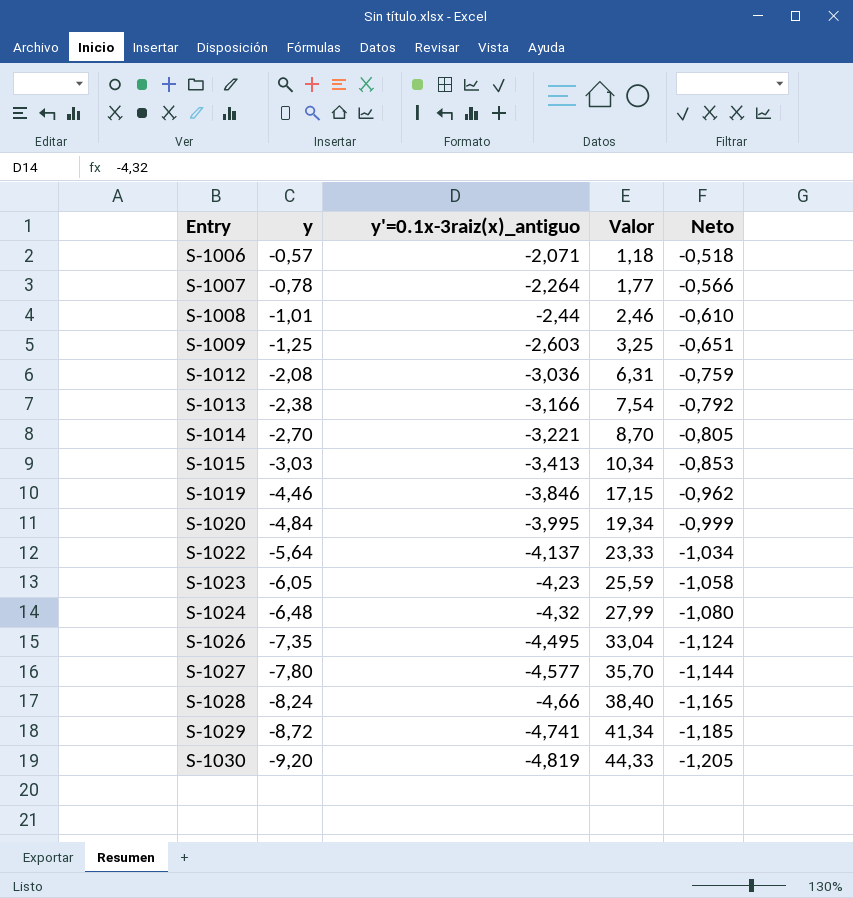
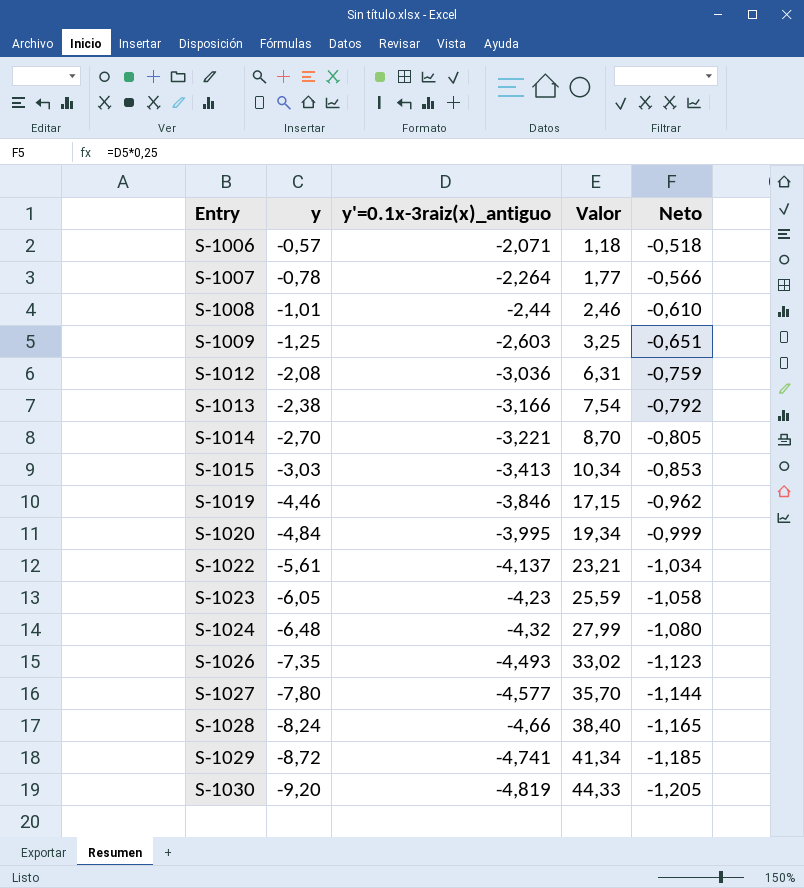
S-1022 | y: -5,64 -> -5,61
S-1022 | Valor: 23,33 -> 23,21
S-1026 | y'=0.1x-3raiz(x)_antiguo: -4,495 -> -4,493
S-1026 | Valor: 33,04 -> 33,02
S-1026 | Neto: -1,124 -> -1,123

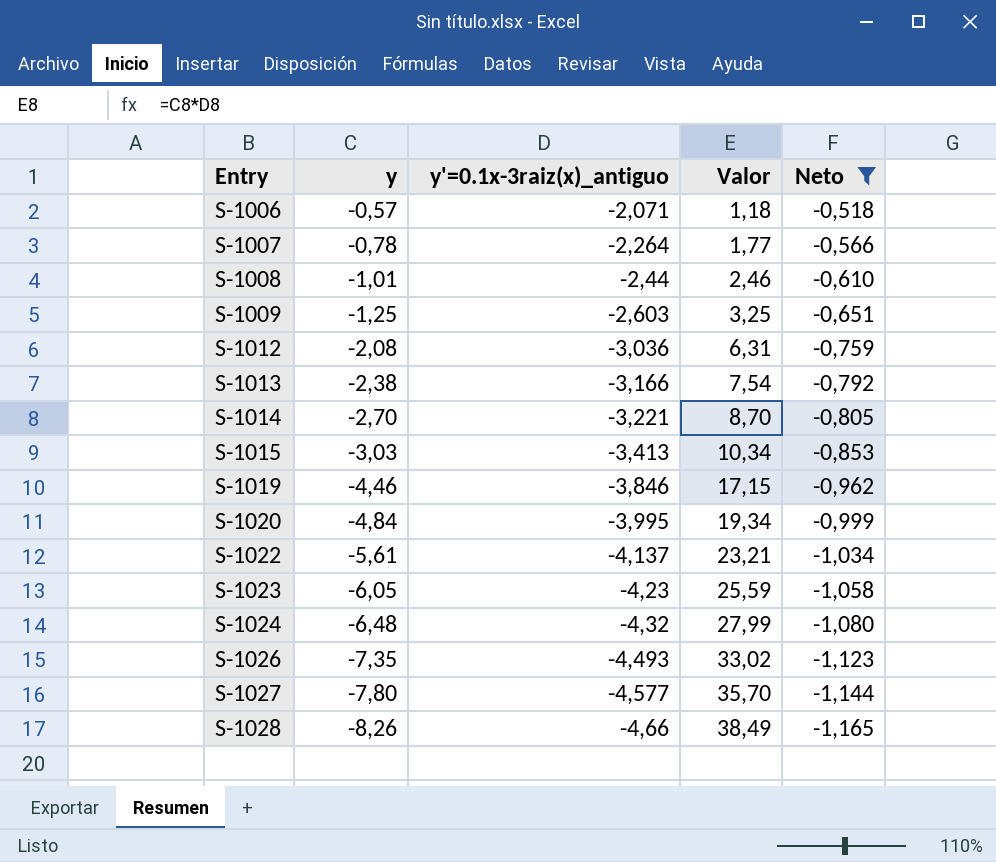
filter: none -> Neto >= -1,165
S-1028 | y: -8,24 -> -8,26
S-1028 | Valor: 38,40 -> 38,49

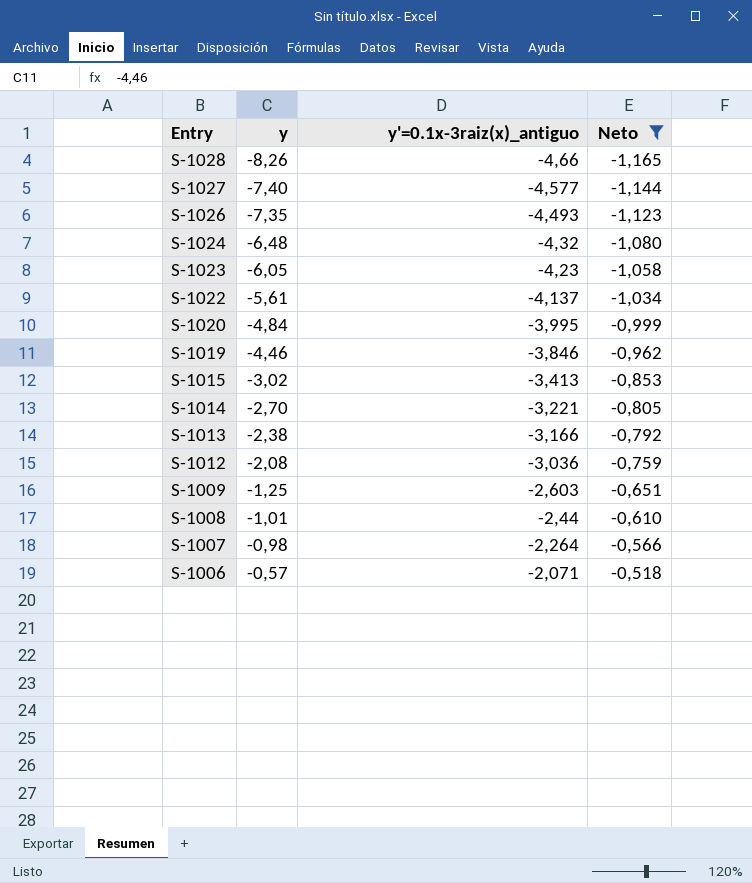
row order: Entry ascending -> Entry descending
column Valor | formula: [y] * [y'=0.1x-3raiz(x)_antiguo] -> none
S-1027 | y: -7,80 -> -7,40
S-1015 | y: -3,03 -> -3,02
S-1007 | y: -0,78 -> -0,98

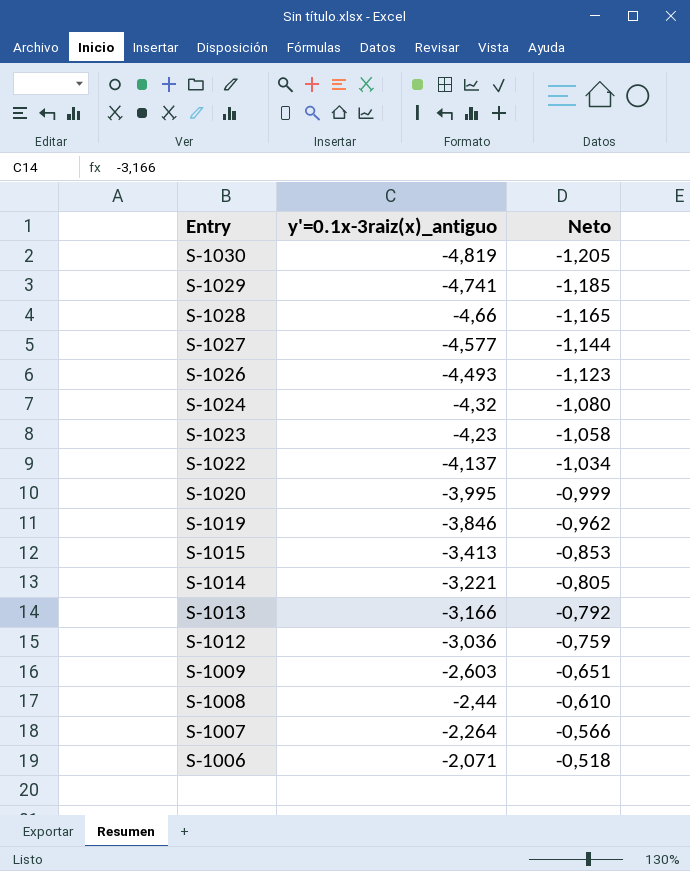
filter: Neto >= -1,165 -> none
column y | position: 2 -> none

